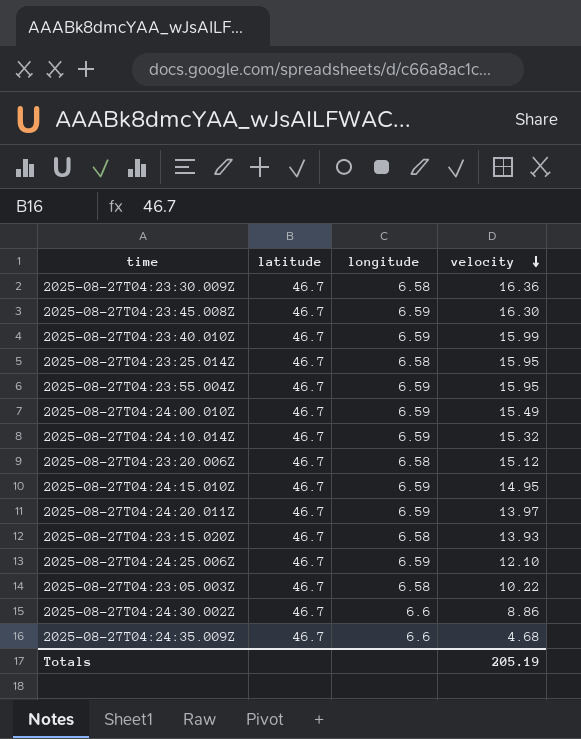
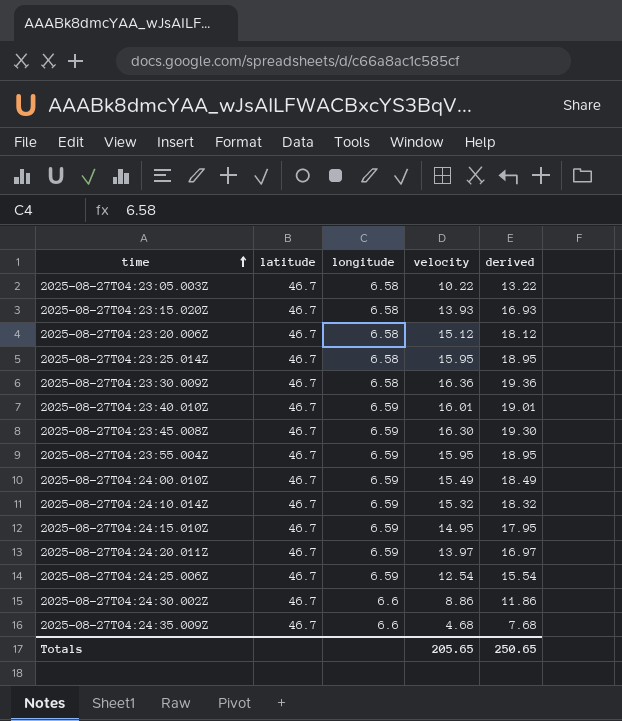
row order: velocity descending -> time ascending
column derived | formula: none -> [velocity] + 3
2025-08-27T04:23:40.010Z | velocity: 15.99 -> 16.01
2025-08-27T04:24:25.006Z | velocity: 12.10 -> 12.54
Totals | velocity: 205.19 -> 205.65

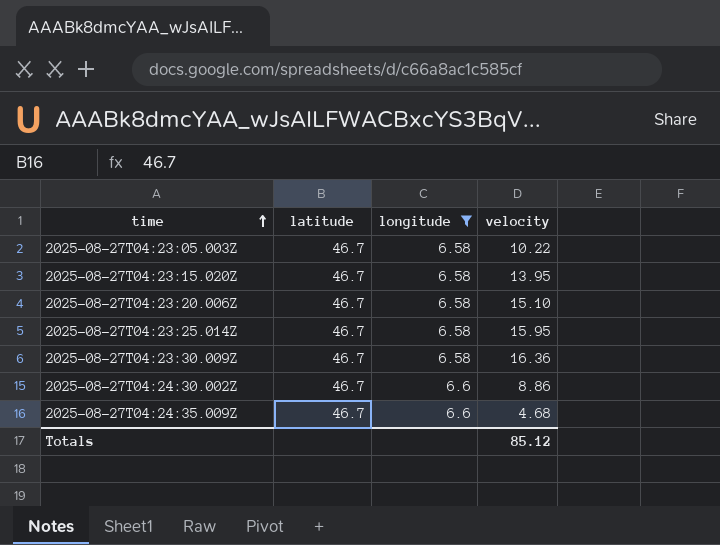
filter: none -> longitude != 6.59
column derived | formula: [velocity] + 3 -> none
2025-08-27T04:23:15.020Z | velocity: 13.93 -> 13.95
2025-08-27T04:23:20.006Z | velocity: 15.12 -> 15.10
Totals | velocity: 205.65 -> 85.12

